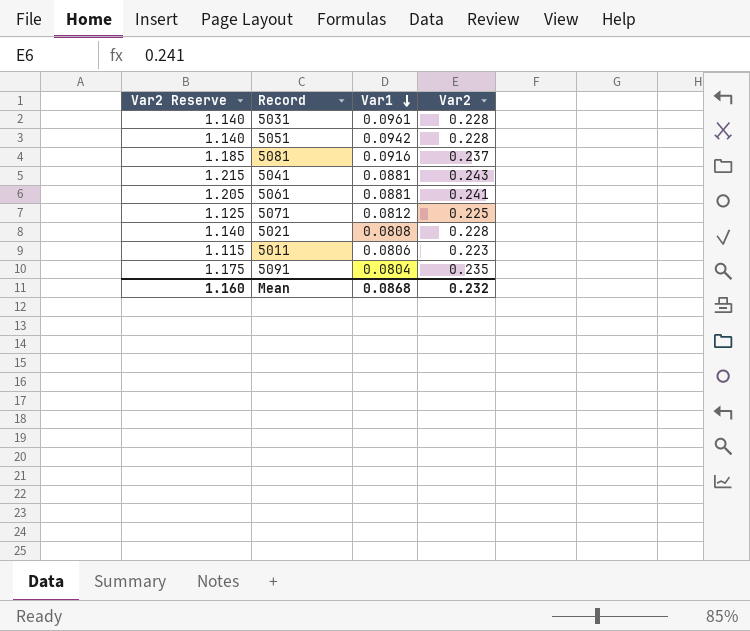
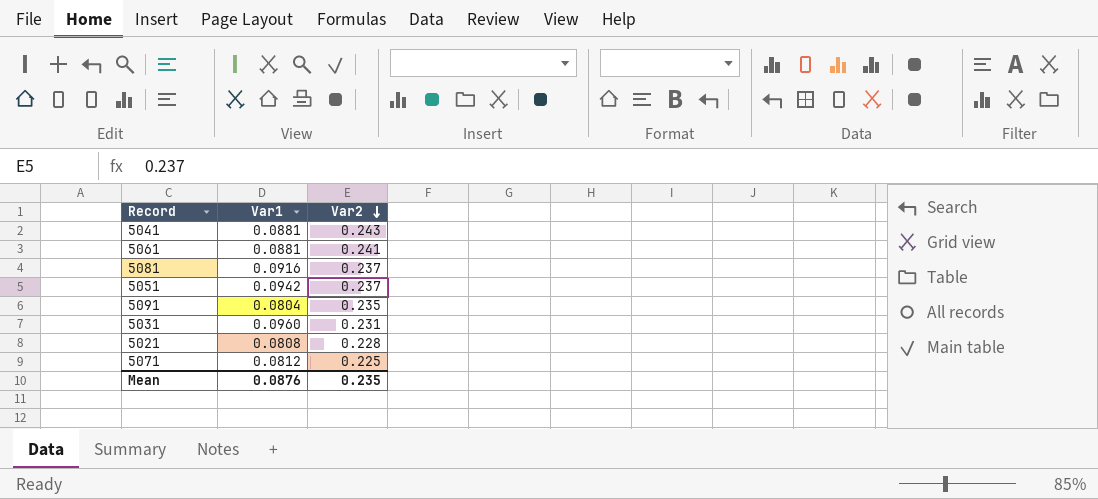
row order: Var1 descending -> Var2 descending
column Var2 Reserve | formula: [Var2] * 5 -> none
row 5011: 1.115 | 0.0806 | 0.223 -> none
5051 | Var2: 0.228 -> 0.237
5031 | Var1: 0.0961 -> 0.0960
5031 | Var2: 0.228 -> 0.231
Mean | Var1: 0.0868 -> 0.0876
Mean | Var2: 0.232 -> 0.235

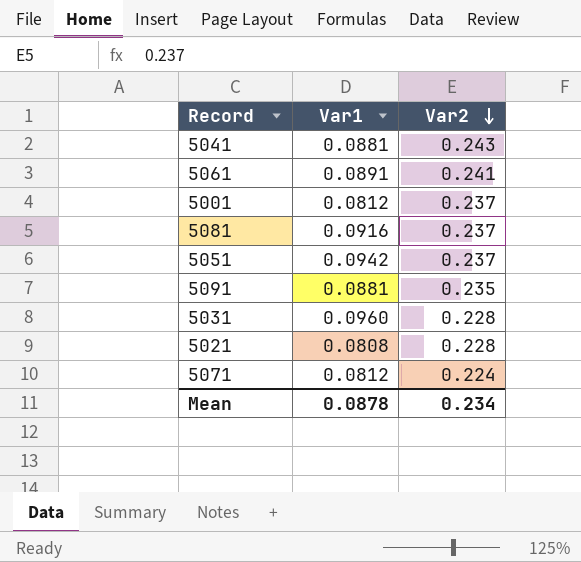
5061 | Var1: 0.0881 -> 0.0891
row 5001: none -> 0.0812 | 0.237
5091 | Var1: 0.0804 -> 0.0881
5031 | Var2: 0.231 -> 0.228
5071 | Var2: 0.225 -> 0.224
Mean | Var1: 0.0876 -> 0.0878
Mean | Var2: 0.235 -> 0.234

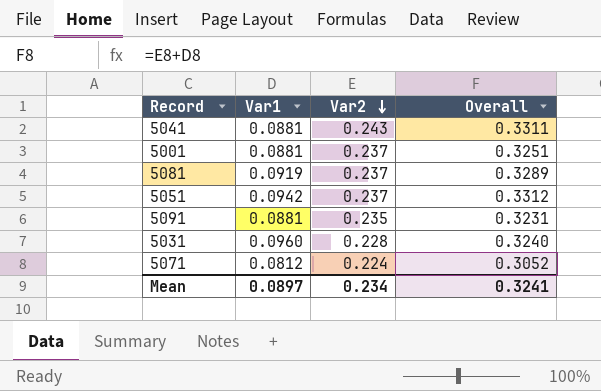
column Overall | formula: none -> [Var1] + [Var2]
row 5061: 0.0891 | 0.241 -> none
row 5021: 0.0808 | 0.228 -> none
5001 | Var1: 0.0812 -> 0.0881
5081 | Var1: 0.0916 -> 0.0919
Mean | Var1: 0.0878 -> 0.0897

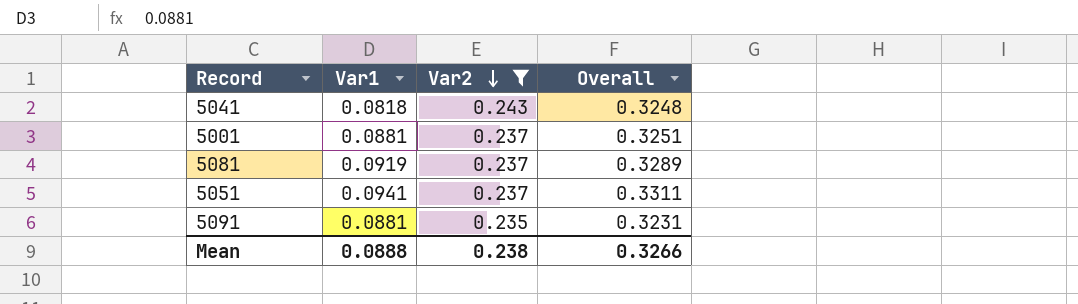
filter: none -> Var2 >= 0.235
5041 | Var1: 0.0881 -> 0.0818
5041 | Overall: 0.3311 -> 0.3248
5051 | Var1: 0.0942 -> 0.0941
5051 | Overall: 0.3312 -> 0.3311
Mean | Var1: 0.0897 -> 0.0888
Mean | Var2: 0.234 -> 0.238
Mean | Overall: 0.3241 -> 0.3266

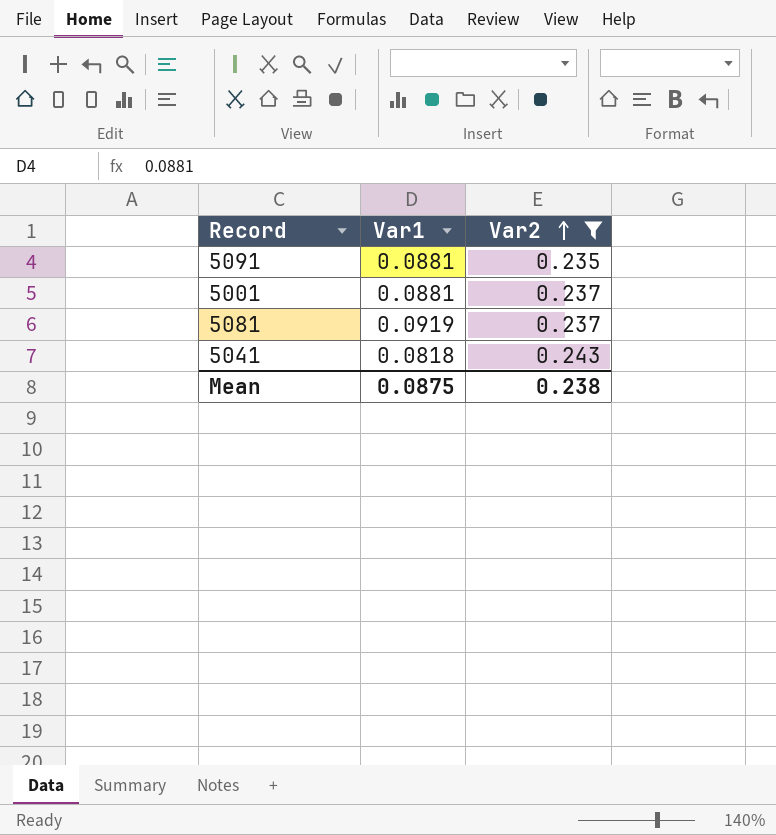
row order: Var2 descending -> Var2 ascending
column Overall | formula: [Var1] + [Var2] -> none
row 5051: 0.0941 | 0.237 | 0.3311 -> none
Mean | Var1: 0.0888 -> 0.0875

